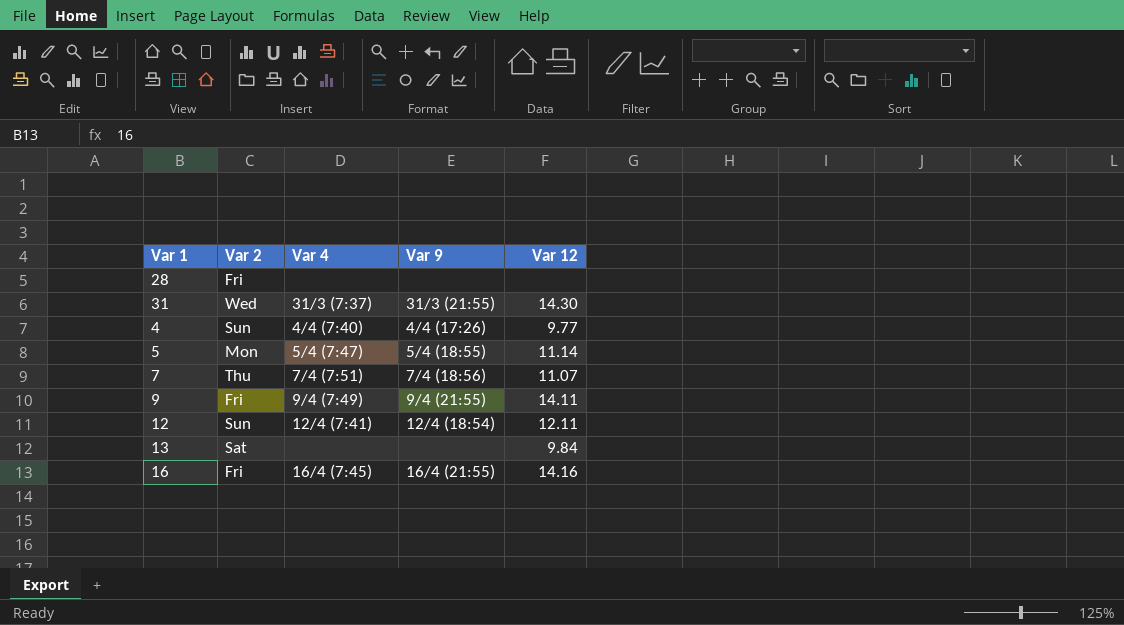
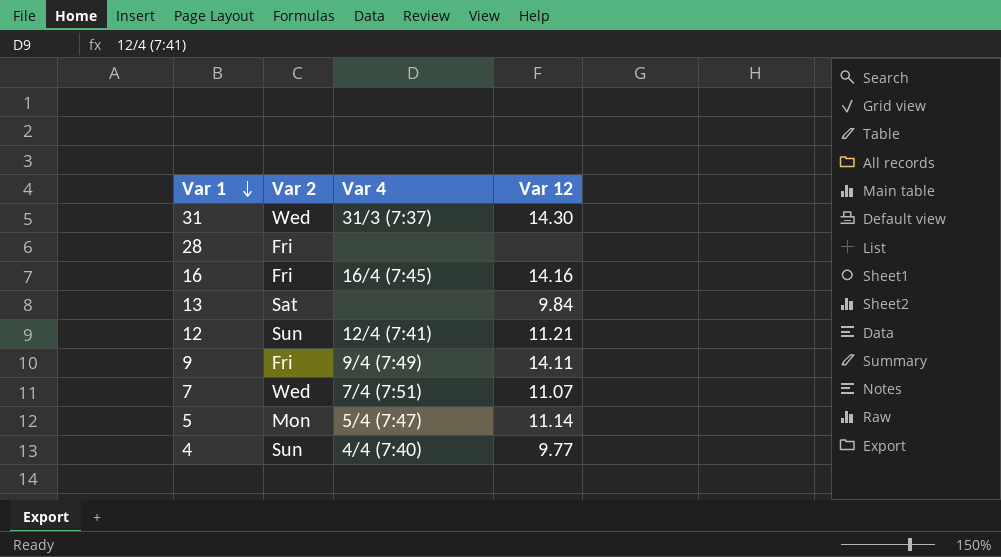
row order: none -> Var 1 descending
column Var 9 | position: 4 -> none
12 | Var 12: 12.11 -> 11.21
7 | Var 2: Thu -> Wed

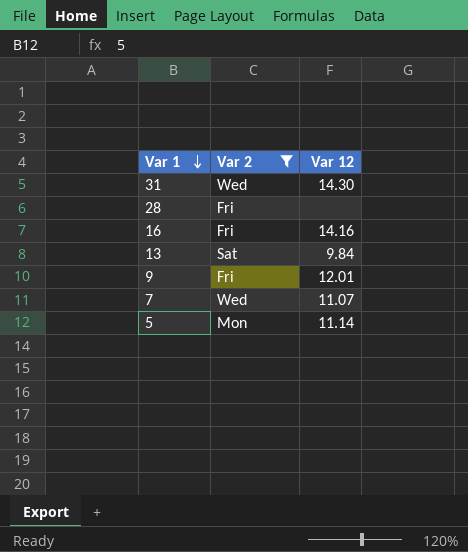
filter: none -> Var 2 != Sun
column Var 4 | position: 3 -> none
9 | Var 12: 14.11 -> 12.01

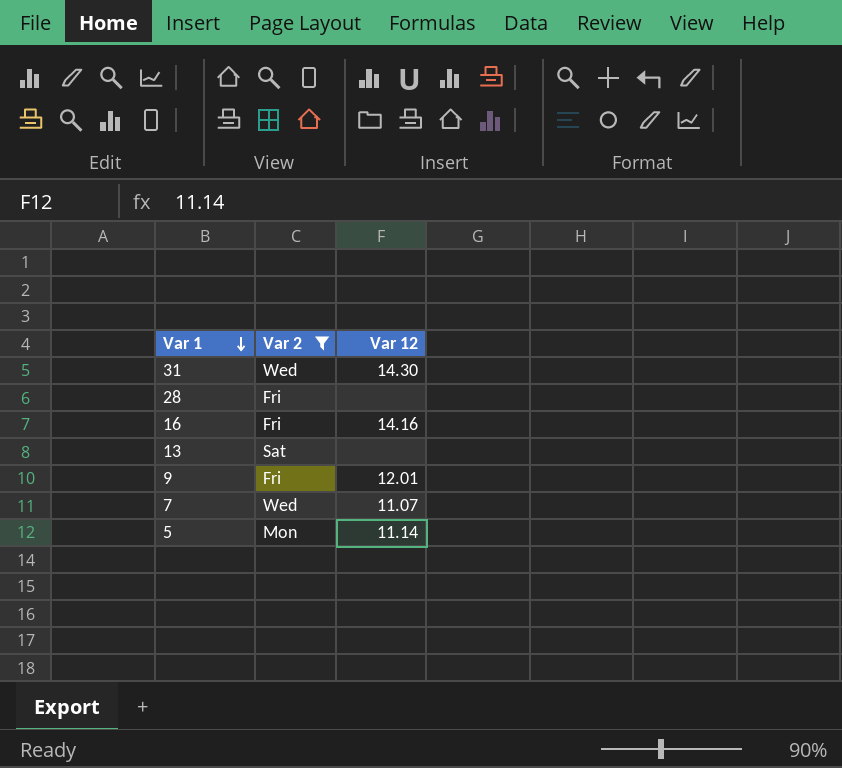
13 | Var 12: 9.84 -> none

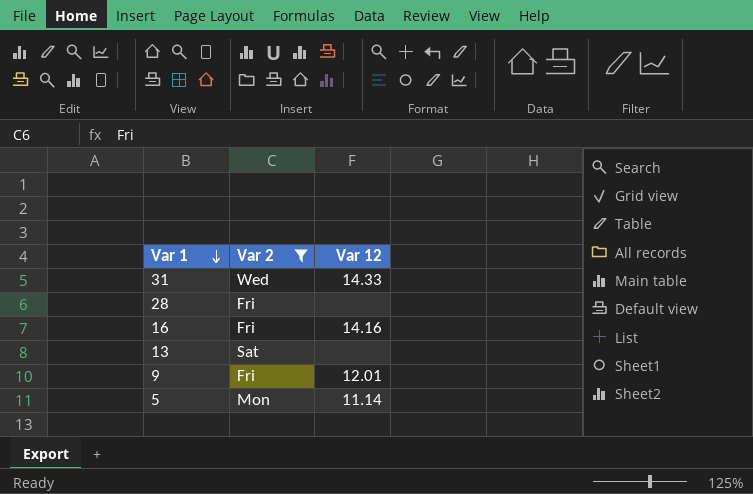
row 7: Wed | 11.07 -> none
31 | Var 12: 14.30 -> 14.33

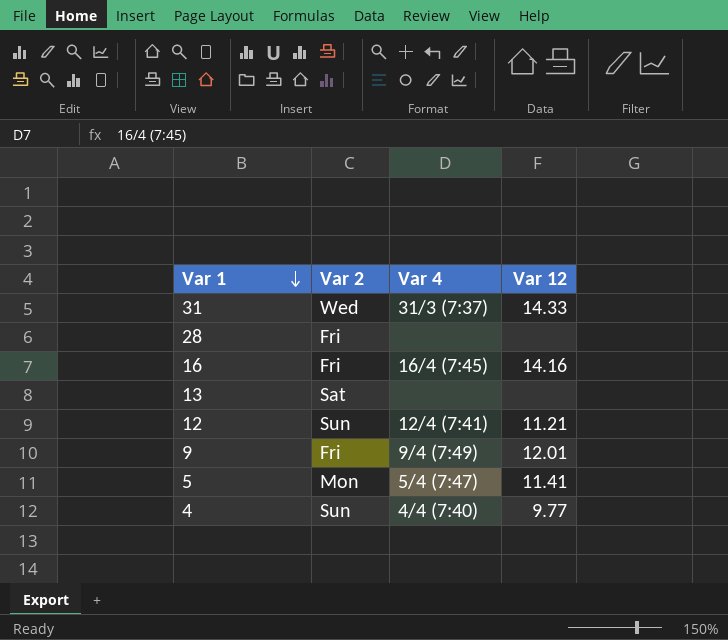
filter: Var 2 != Sun -> none
column Var 4 | position: none -> 3
5 | Var 12: 11.14 -> 11.41

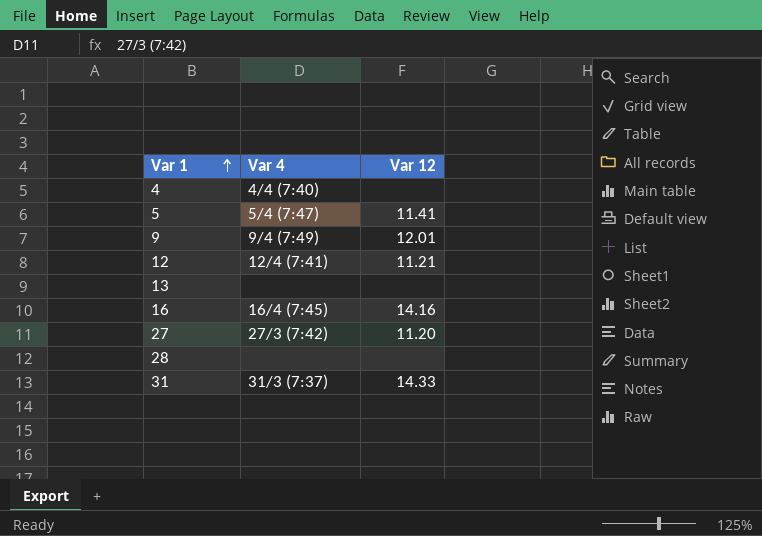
row order: Var 1 descending -> Var 1 ascending
column Var 2 | position: 2 -> none
4 | Var 12: 9.77 -> none
row 27: none -> 27/3 (7:42) | 11.20

